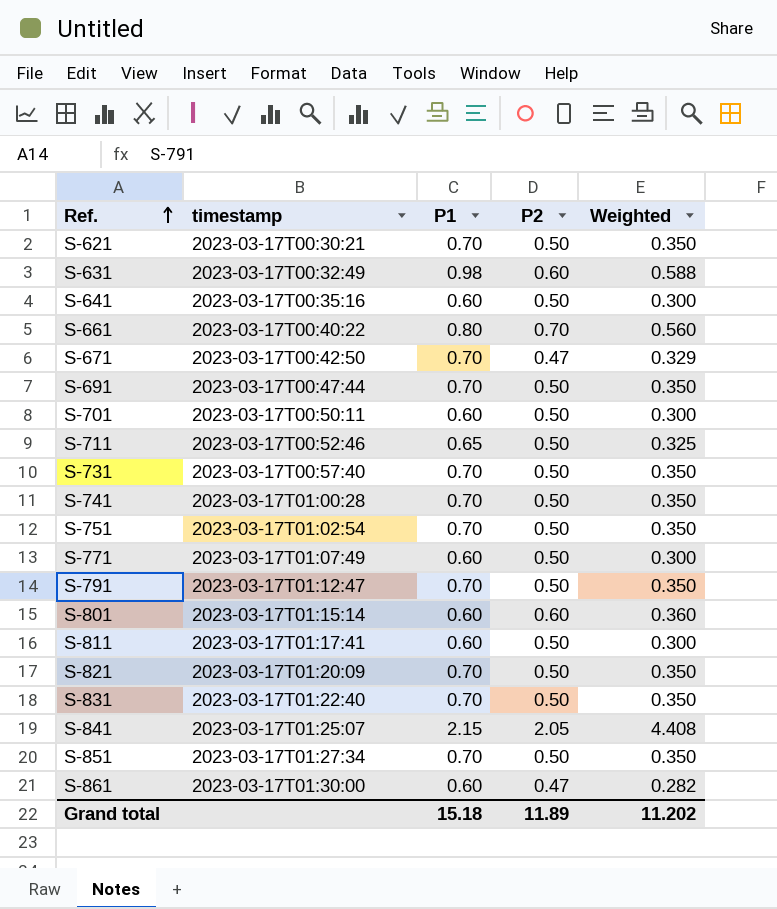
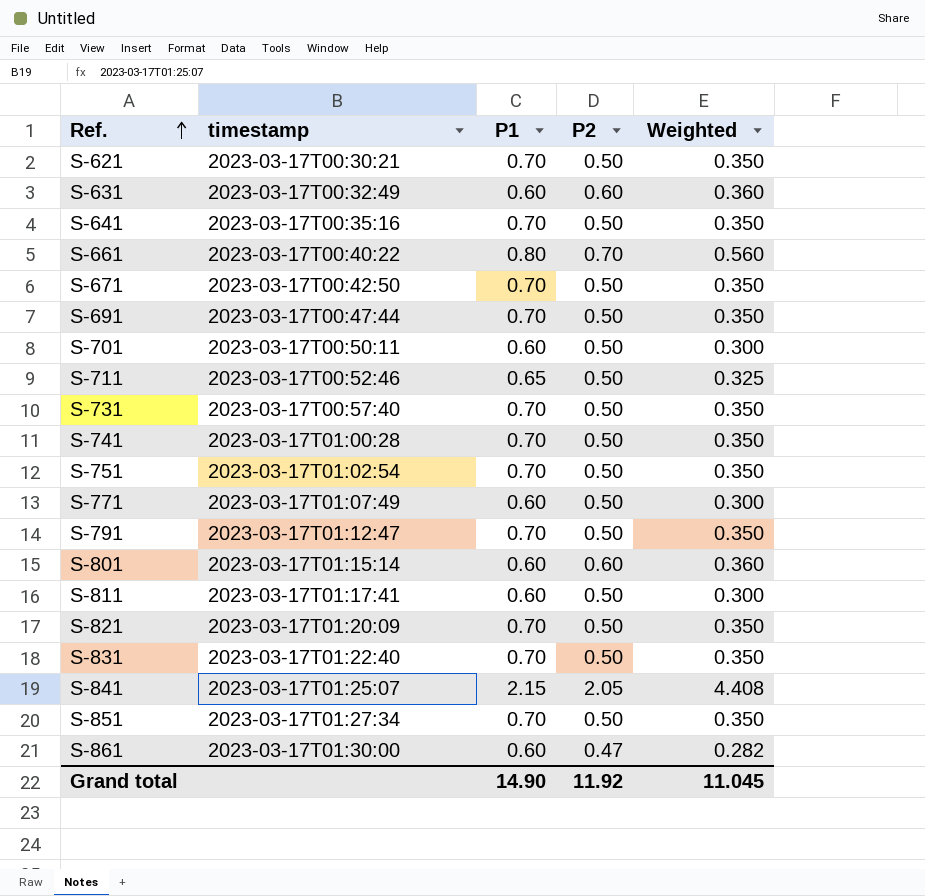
S-631 | P1: 0.98 -> 0.60
S-631 | Weighted: 0.588 -> 0.360
S-641 | P1: 0.60 -> 0.70
S-641 | Weighted: 0.300 -> 0.350
S-671 | P2: 0.47 -> 0.50
S-671 | Weighted: 0.329 -> 0.350
Grand total | P1: 15.18 -> 14.90
Grand total | P2: 11.89 -> 11.92
Grand total | Weighted: 11.202 -> 11.045

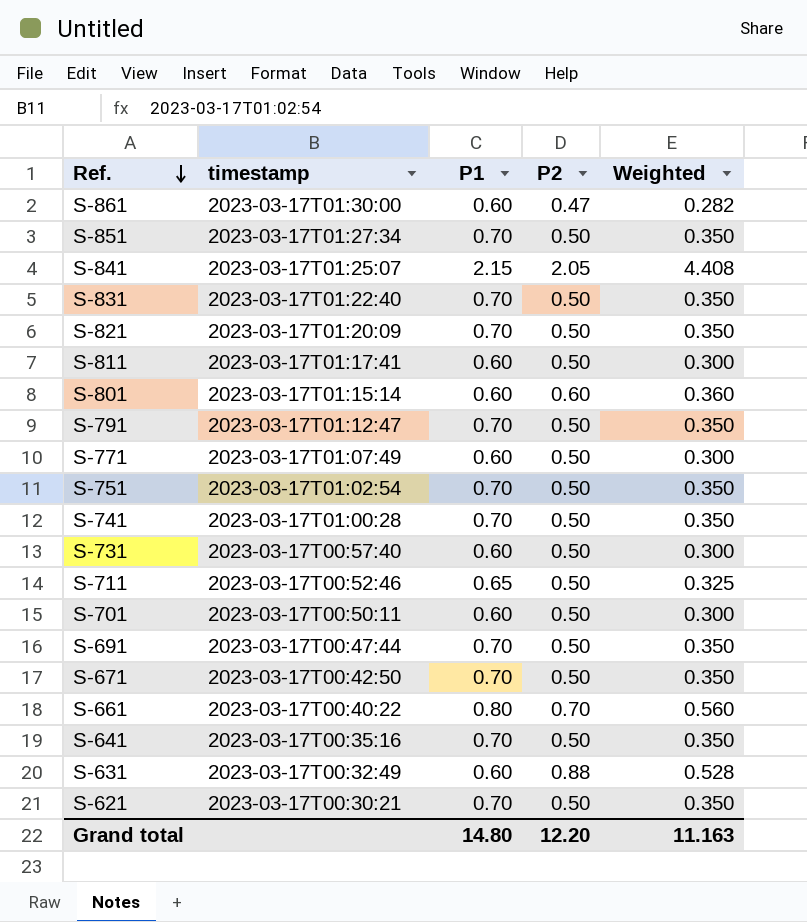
row order: Ref. ascending -> Ref. descending
S-731 | P1: 0.70 -> 0.60
S-731 | Weighted: 0.350 -> 0.300
S-631 | P2: 0.60 -> 0.88
S-631 | Weighted: 0.360 -> 0.528
Grand total | P1: 14.90 -> 14.80
Grand total | P2: 11.92 -> 12.20
Grand total | Weighted: 11.045 -> 11.163

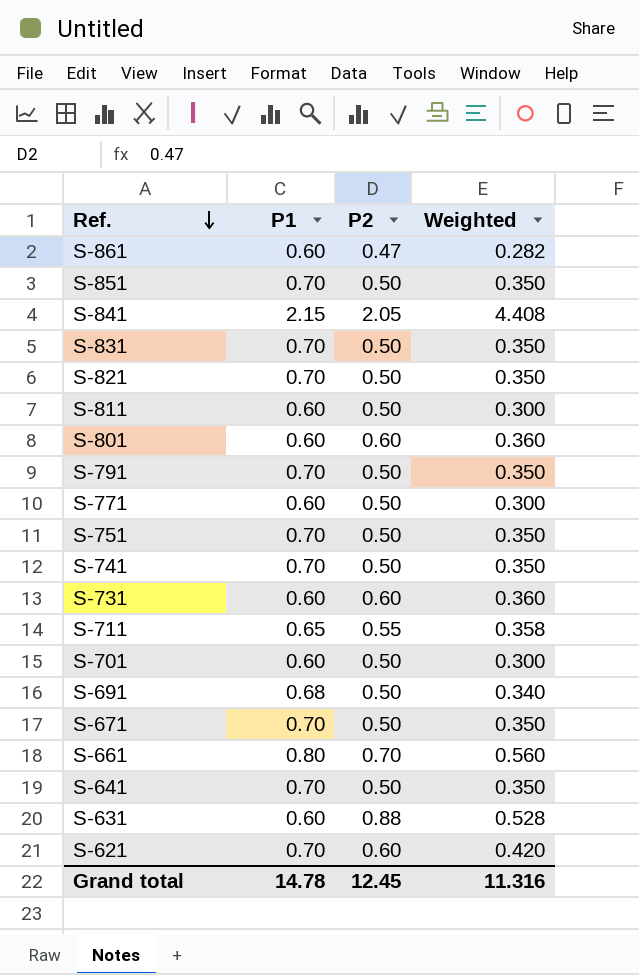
column timestamp | position: 2 -> none
S-731 | P2: 0.50 -> 0.60
S-731 | Weighted: 0.300 -> 0.360
S-711 | P2: 0.50 -> 0.55
S-711 | Weighted: 0.325 -> 0.358
S-691 | P1: 0.70 -> 0.68
S-691 | Weighted: 0.350 -> 0.340
S-621 | P2: 0.50 -> 0.60
S-621 | Weighted: 0.350 -> 0.420
Grand total | P1: 14.80 -> 14.78
Grand total | P2: 12.20 -> 12.45
Grand total | Weighted: 11.163 -> 11.316

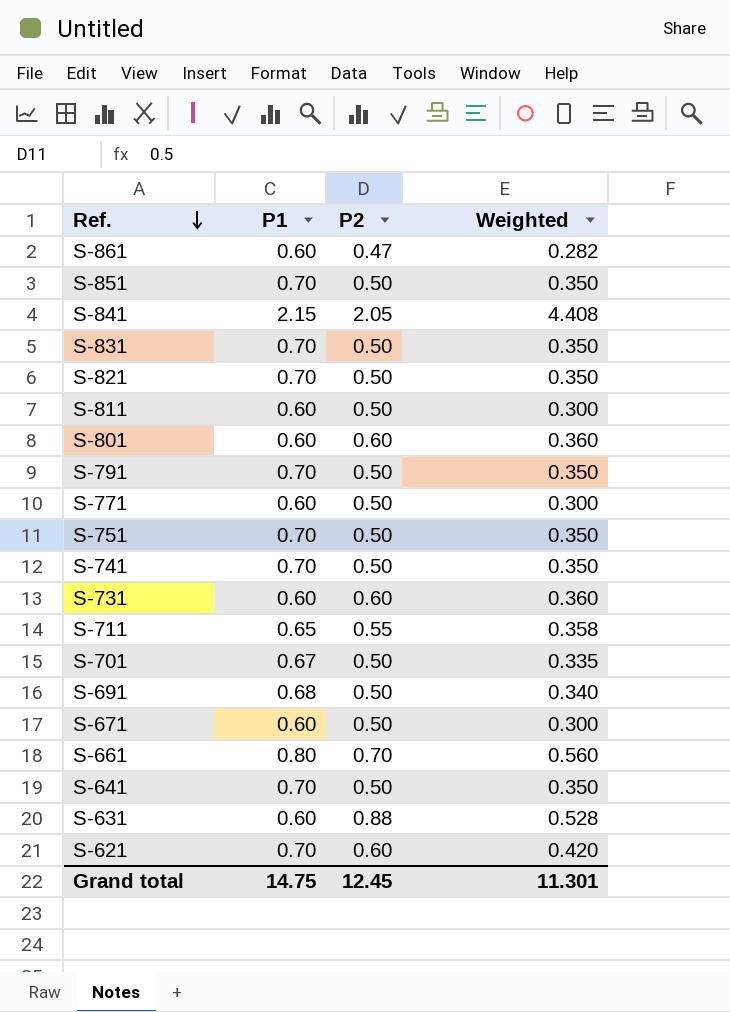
S-701 | P1: 0.60 -> 0.67
S-701 | Weighted: 0.300 -> 0.335
S-671 | P1: 0.70 -> 0.60
S-671 | Weighted: 0.350 -> 0.300
Grand total | P1: 14.78 -> 14.75
Grand total | Weighted: 11.316 -> 11.301

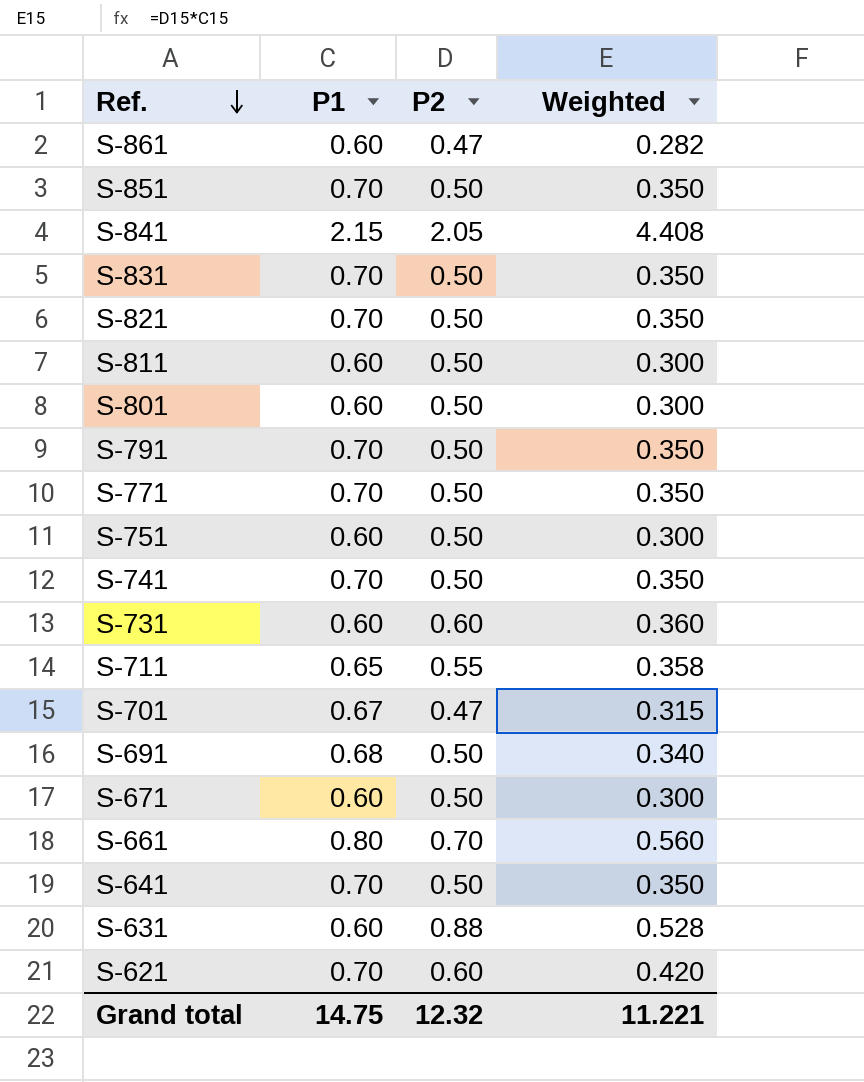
S-801 | P2: 0.60 -> 0.50
S-801 | Weighted: 0.360 -> 0.300
S-771 | P1: 0.60 -> 0.70
S-771 | Weighted: 0.300 -> 0.350
S-751 | P1: 0.70 -> 0.60
S-751 | Weighted: 0.350 -> 0.300
S-701 | P2: 0.50 -> 0.47
S-701 | Weighted: 0.335 -> 0.315
Grand total | P2: 12.45 -> 12.32
Grand total | Weighted: 11.301 -> 11.221

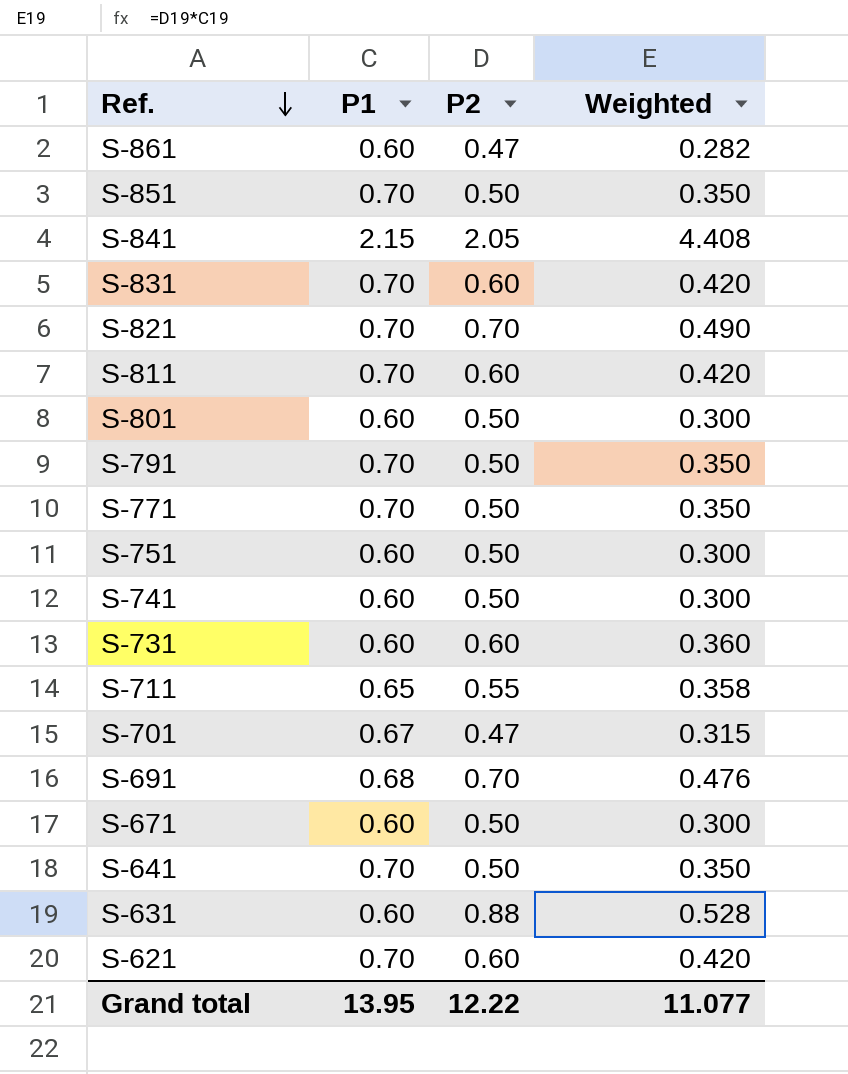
row S-661: 0.80 | 0.70 | 0.560 -> none
S-831 | P2: 0.50 -> 0.60
S-831 | Weighted: 0.350 -> 0.420
S-821 | P2: 0.50 -> 0.70
S-821 | Weighted: 0.350 -> 0.490
S-811 | P1: 0.60 -> 0.70
S-811 | P2: 0.50 -> 0.60
S-811 | Weighted: 0.300 -> 0.420
S-741 | P1: 0.70 -> 0.60
S-741 | Weighted: 0.350 -> 0.300
S-691 | P2: 0.50 -> 0.70
S-691 | Weighted: 0.340 -> 0.476
Grand total | P1: 14.75 -> 13.95
Grand total | P2: 12.32 -> 12.22
Grand total | Weighted: 11.221 -> 11.077

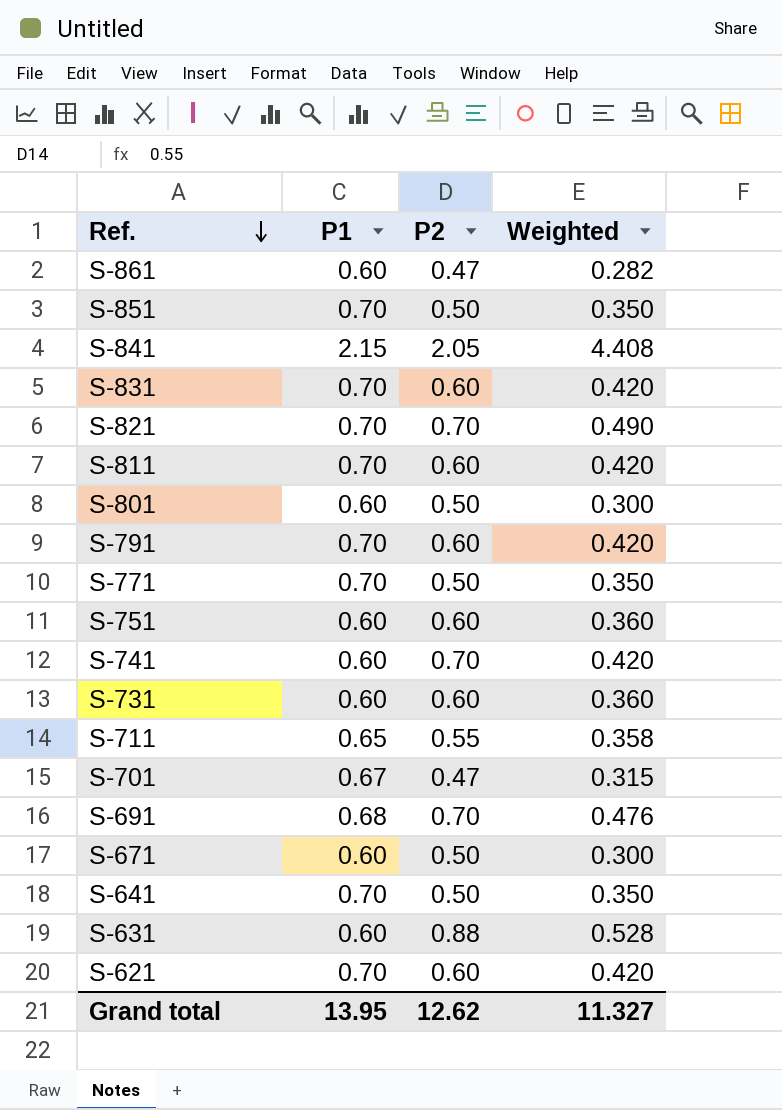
S-791 | P2: 0.50 -> 0.60
S-791 | Weighted: 0.350 -> 0.420
S-751 | P2: 0.50 -> 0.60
S-751 | Weighted: 0.300 -> 0.360
S-741 | P2: 0.50 -> 0.70
S-741 | Weighted: 0.300 -> 0.420
Grand total | P2: 12.22 -> 12.62
Grand total | Weighted: 11.077 -> 11.327

